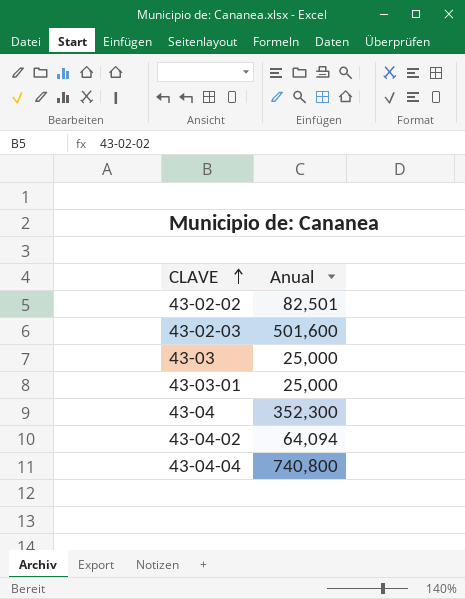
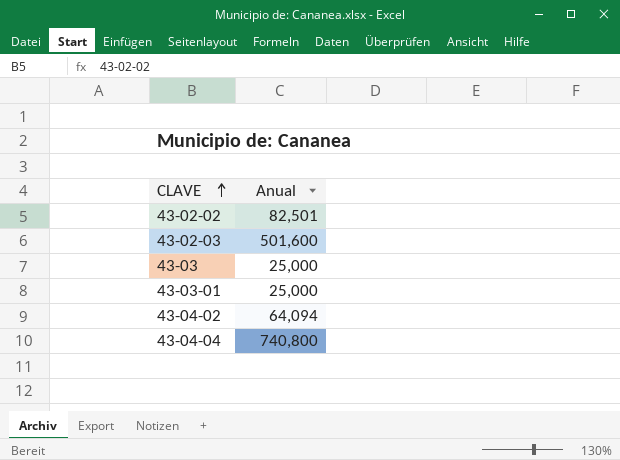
row 43-04: 352,300 -> none

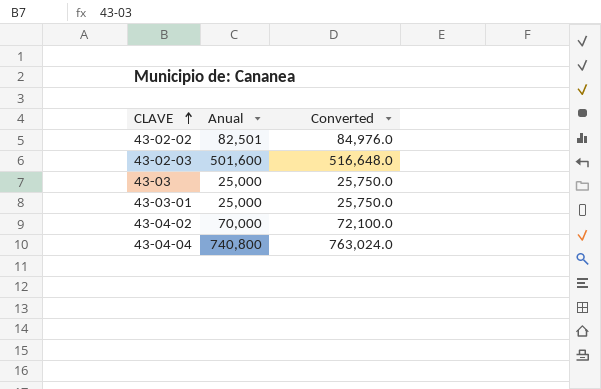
column Converted | formula: none -> [Anual] * 1.03
43-04-02 | Anual: 64,094 -> 70,000

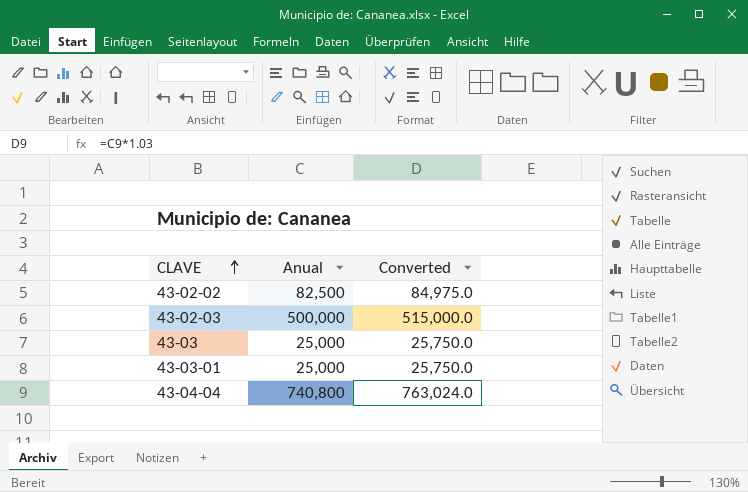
row 43-04-02: 70,000 | 72,100.0 -> none
43-02-02 | Anual: 82,501 -> 82,500
43-02-02 | Converted: 84,976.0 -> 84,975.0
43-02-03 | Anual: 501,600 -> 500,000
43-02-03 | Converted: 516,648.0 -> 515,000.0

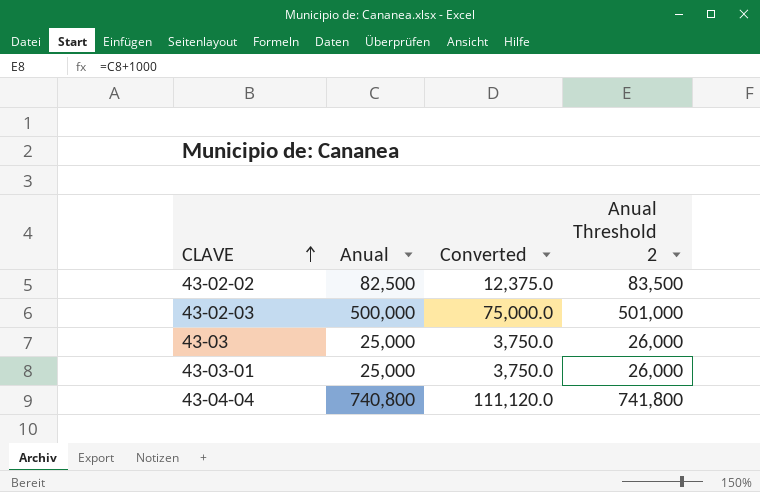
column Converted | formula: [Anual] * 1.03 -> [Anual] * 0.15
column Anual Threshold 2 | formula: none -> [Anual] + 1000

